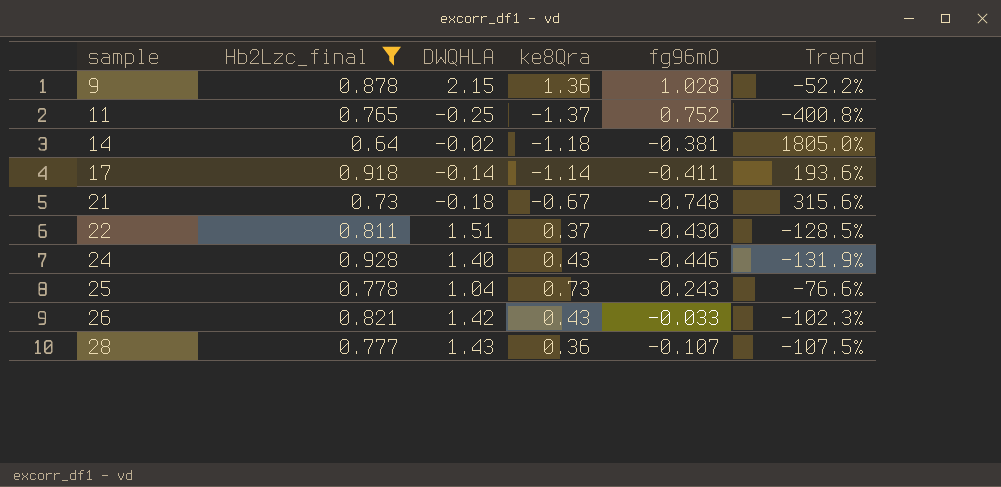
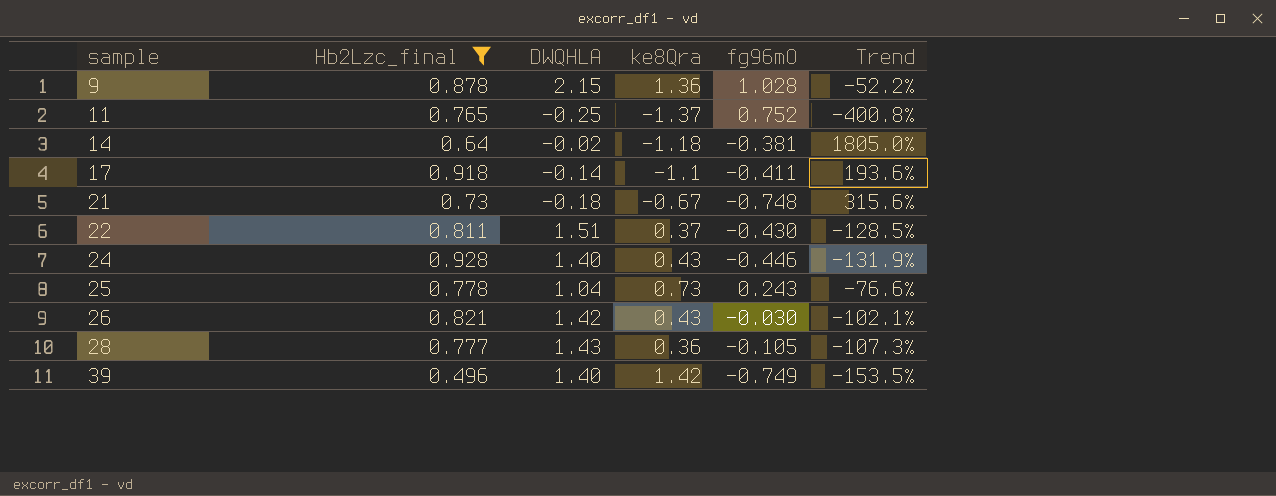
17 | ke8Qra: -1.14 -> -1.1
26 | fg96mO: -0.033 -> -0.030
26 | Trend: -102.3% -> -102.1%
28 | fg96mO: -0.107 -> -0.105
28 | Trend: -107.5% -> -107.3%
row 39: none -> 0.496 | 1.40 | 1.42 | -0.749 | -153.5%

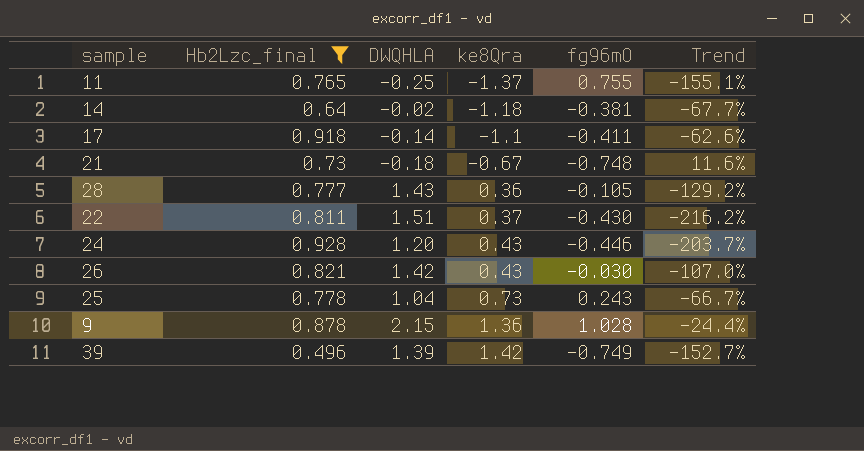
row order: sample ascending -> ke8Qra ascending
column Trend | formula: ([fg96mO] - [DWQHLA]) / [DWQHLA] -> ([fg96mO] - [ke8Qra]) / [ke8Qra]
11 | fg96mO: 0.752 -> 0.755
24 | DWQHLA: 1.40 -> 1.20
39 | DWQHLA: 1.40 -> 1.39

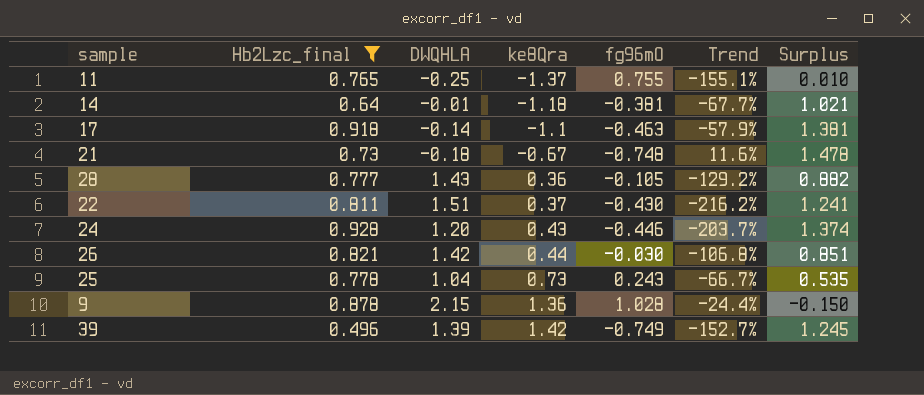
column Surplus | formula: none -> [Hb2Lzc_final] - [fg96mO]
14 | DWQHLA: -0.02 -> -0.01
17 | fg96mO: -0.411 -> -0.463
17 | Trend: -62.6% -> -57.9%
26 | ke8Qra: 0.43 -> 0.44
26 | Trend: -107.0% -> -106.8%

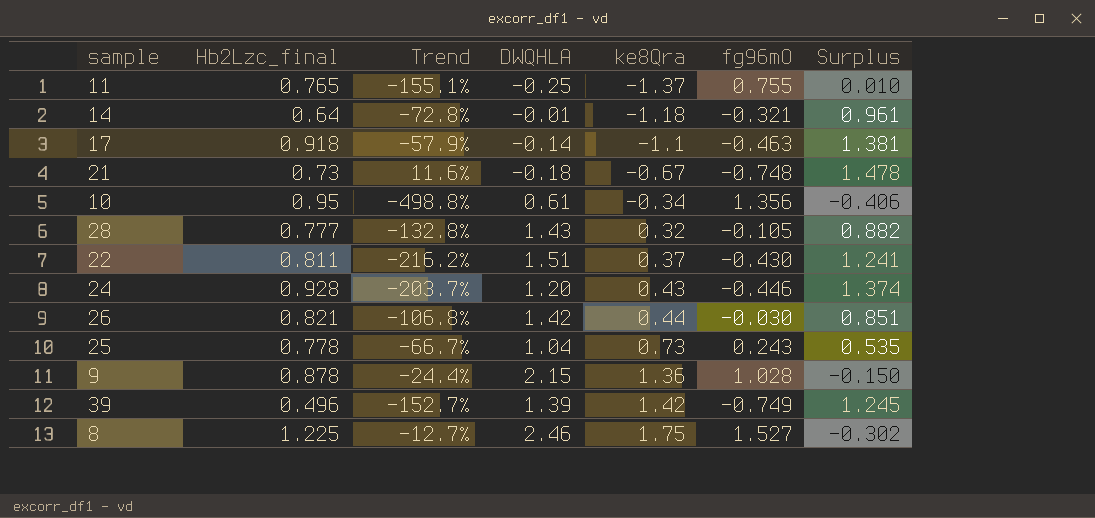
filter: Hb2Lzc_final <= 0.928 -> none
column Trend | position: 6 -> 3
14 | Trend: -67.7% -> -72.8%
14 | fg96mO: -0.381 -> -0.321
14 | Surplus: 1.021 -> 0.961
28 | Trend: -129.2% -> -132.8%
28 | ke8Qra: 0.36 -> 0.32

